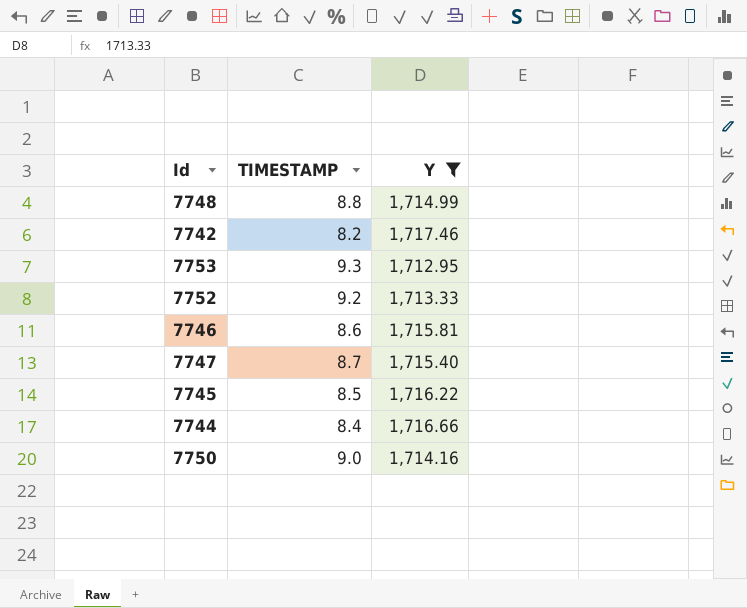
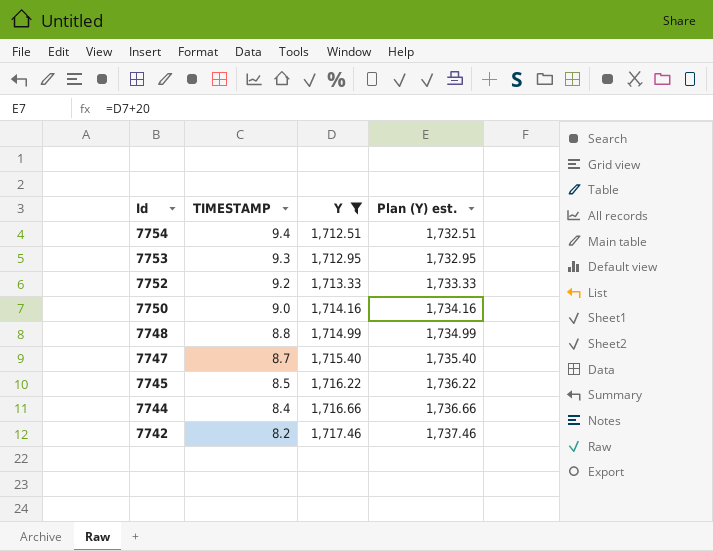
row order: none -> Id descending
column Plan (Y) est. | formula: none -> [Y] + 20
row 7746: 8.6 | 1,715.81 -> none
row 7754: none -> 9.4 | 1,712.51 | 1,732.51

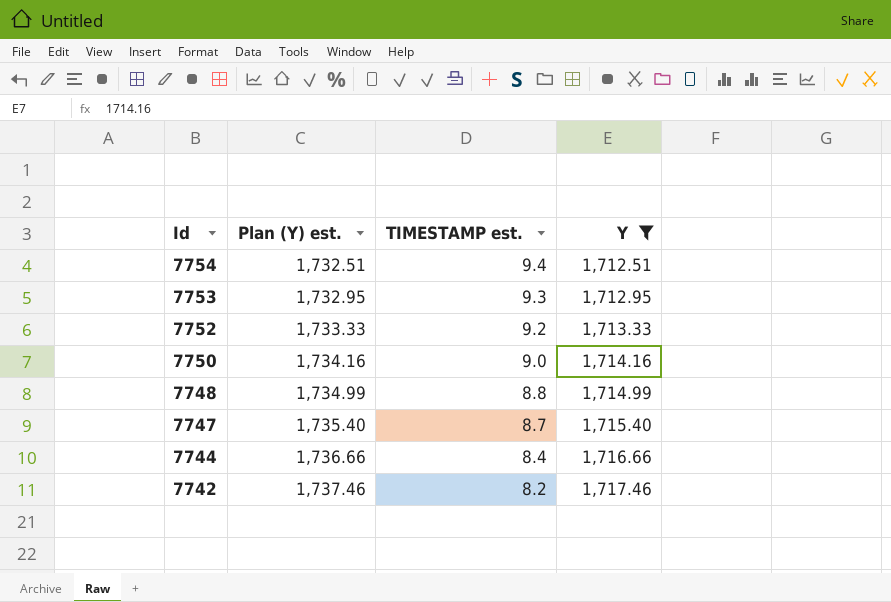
column Plan (Y) est. | position: 4 -> 2
column name: TIMESTAMP -> TIMESTAMP est.
row 7745: 8.5 | 1,716.22 | 1,736.22 -> none

